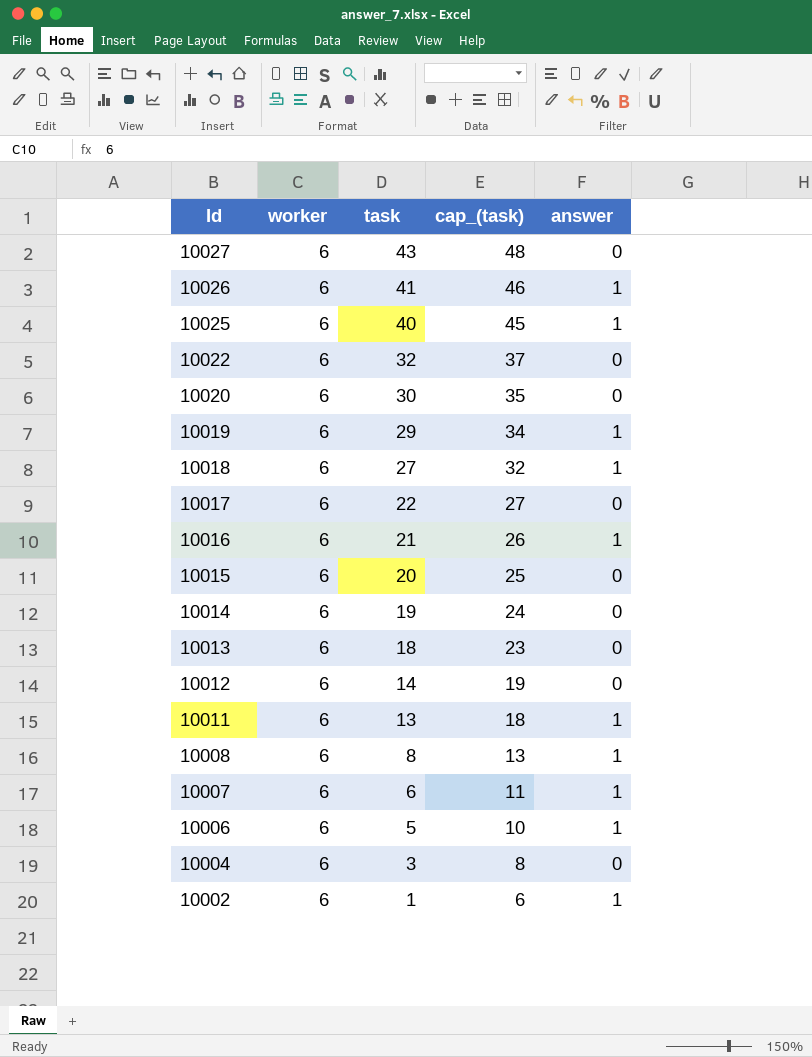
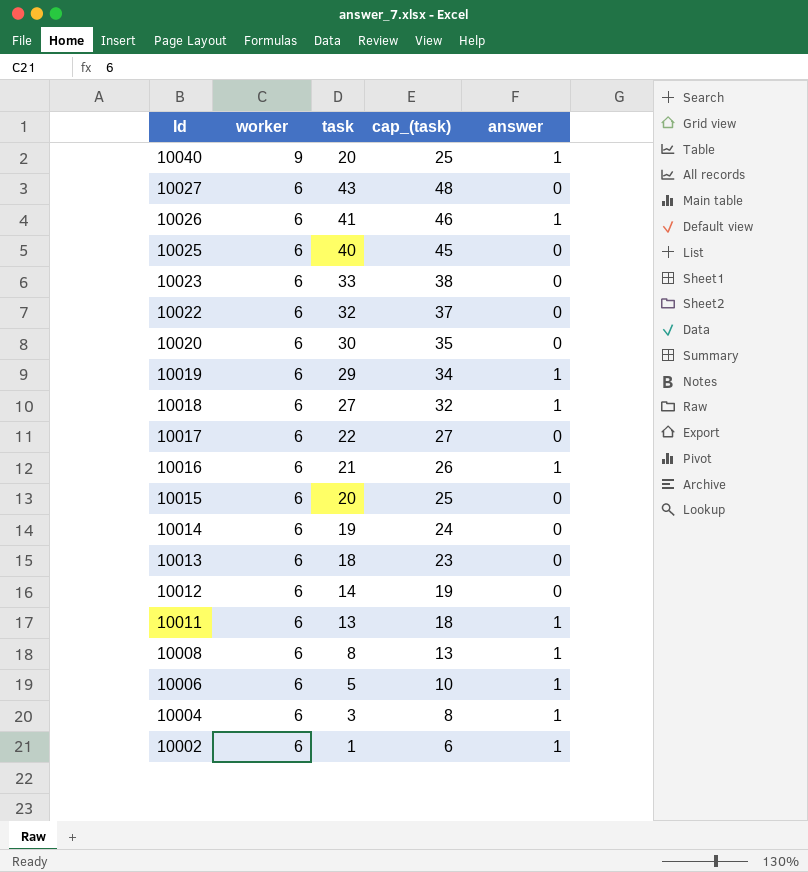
row 10007: 6 | 6 | 11 | 1 -> none
row 10040: none -> 9 | 20 | 25 | 1
10025 | answer: 1 -> 0
row 10023: none -> 6 | 33 | 38 | 0
10004 | answer: 0 -> 1

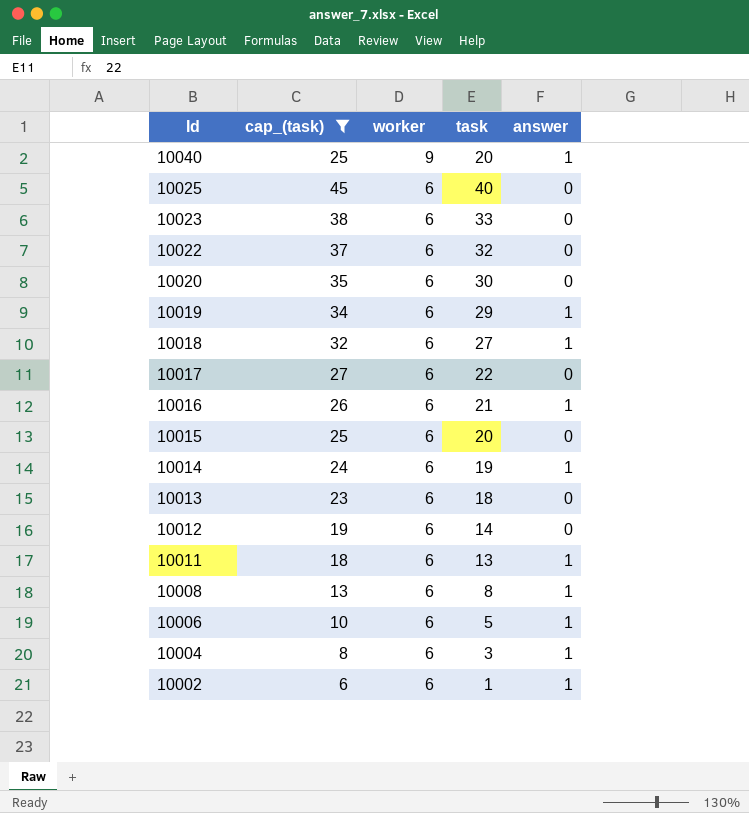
filter: none -> cap_(task) <= 45
column cap_(task) | position: 4 -> 2
10014 | answer: 0 -> 1

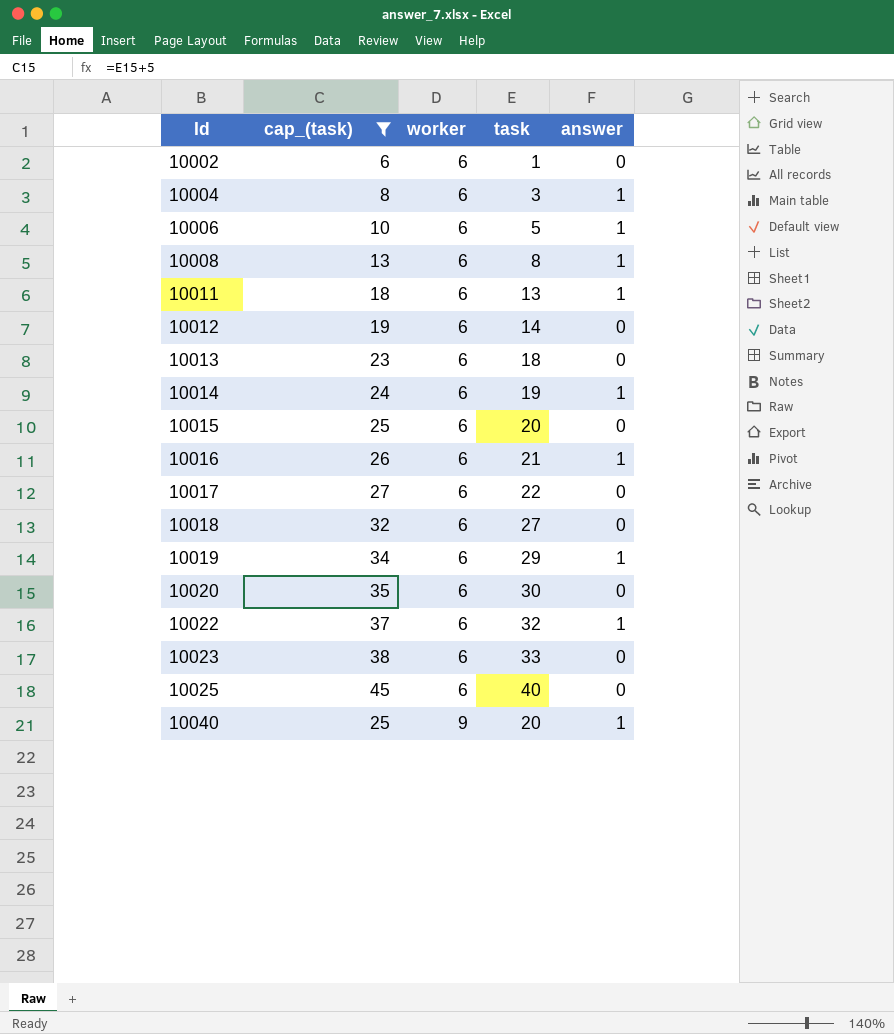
row order: Id descending -> Id ascending
10002 | answer: 1 -> 0
10018 | answer: 1 -> 0
10022 | answer: 0 -> 1

